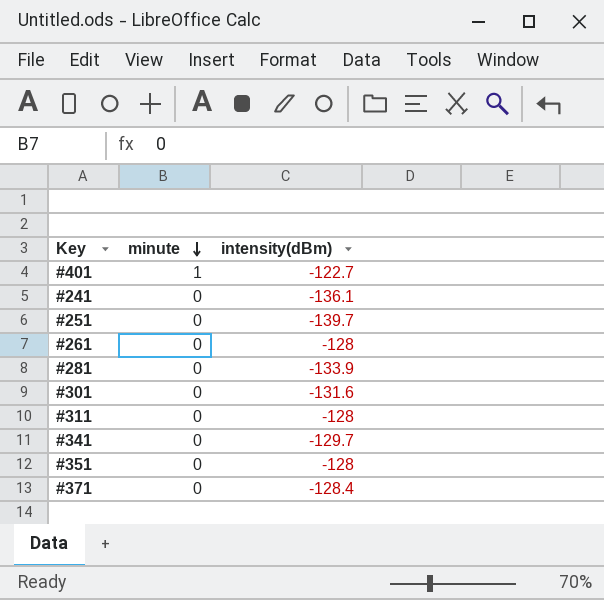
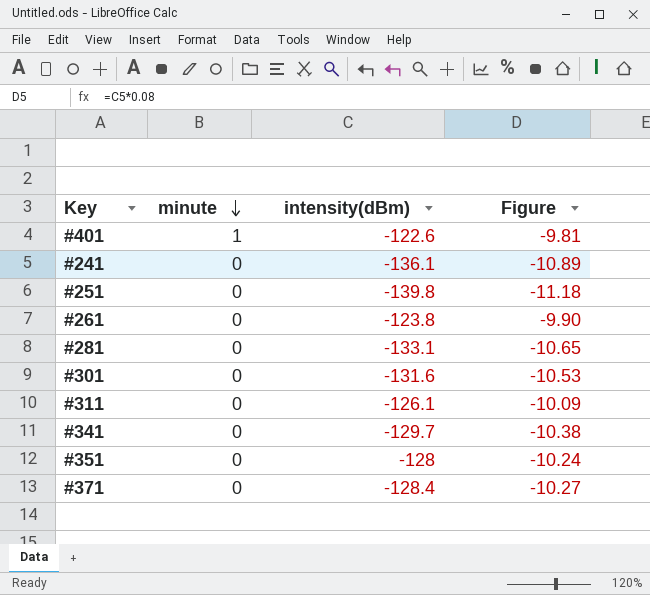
column Figure | formula: none -> [intensity(dBm)] * 0.08
#401 | intensity(dBm): -122.7 -> -122.6
#251 | intensity(dBm): -139.7 -> -139.8
#261 | intensity(dBm): -128 -> -123.8
#281 | intensity(dBm): -133.9 -> -133.1
#311 | intensity(dBm): -128 -> -126.1

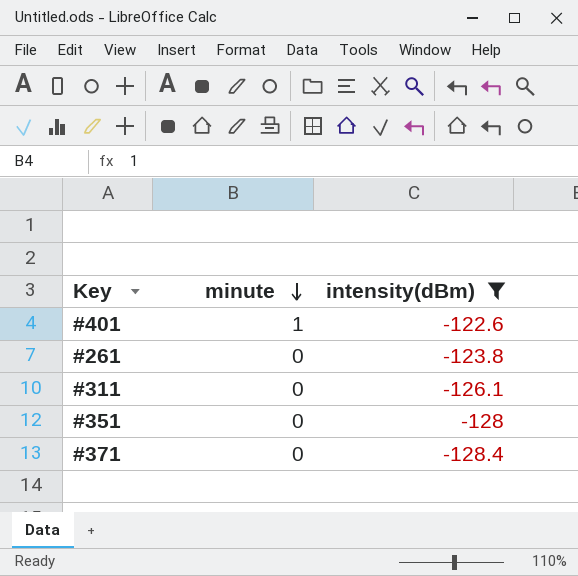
filter: none -> intensity(dBm) >= -128.4
column Figure | formula: [intensity(dBm)] * 0.08 -> none

